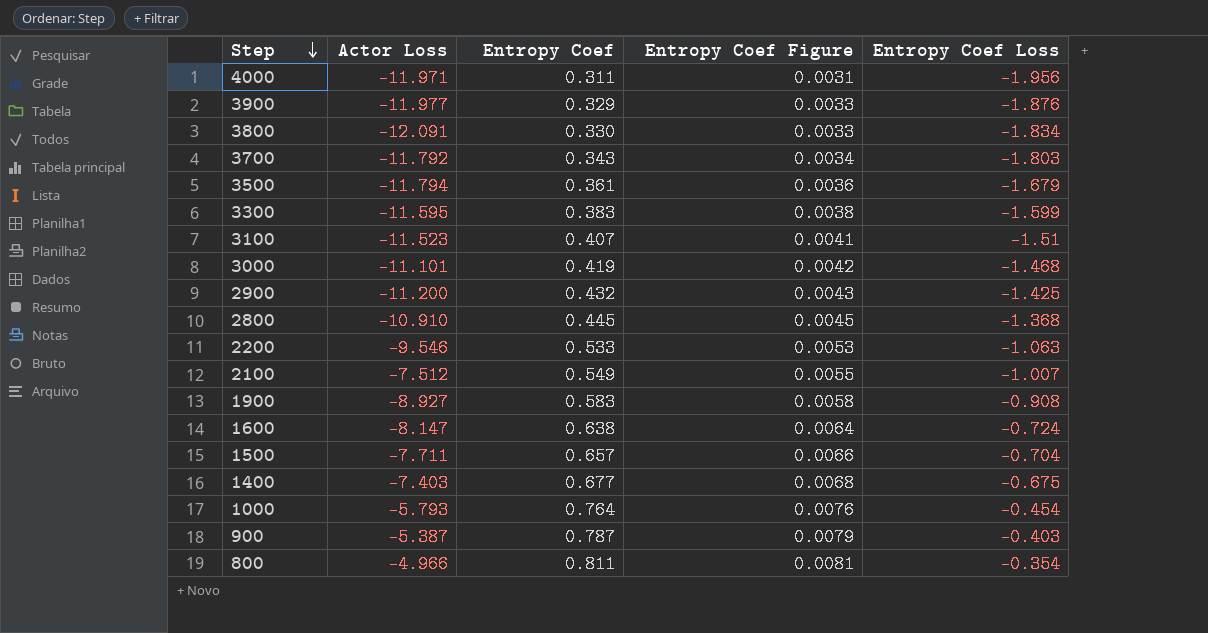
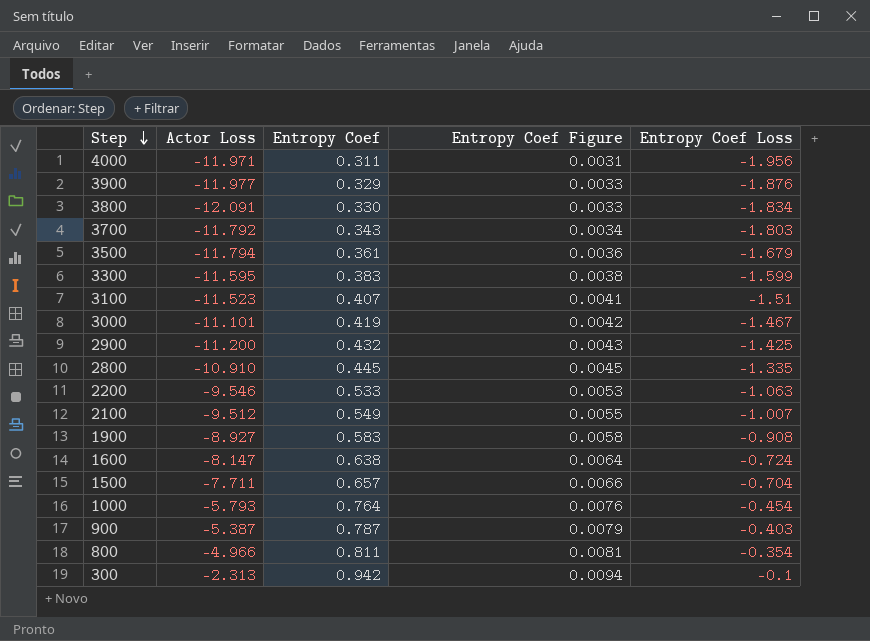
row 1400: -7.403 | 0.677 | 0.0068 | -0.675 -> none
3000 | Entropy Coef Loss: -1.468 -> -1.467
2800 | Entropy Coef Loss: -1.368 -> -1.335
2100 | Actor Loss: -7.512 -> -9.512
row 300: none -> -2.313 | 0.942 | 0.0094 | -0.1

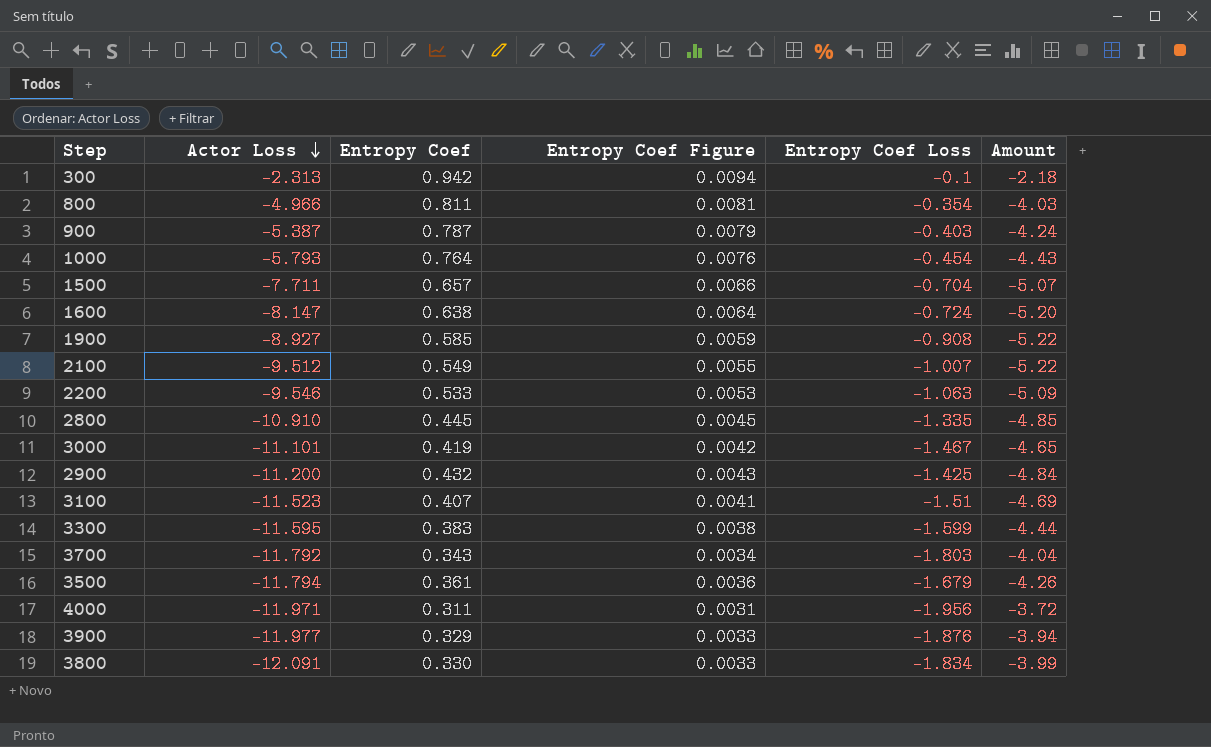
row order: Step descending -> Actor Loss descending
column Amount | formula: none -> [Actor Loss] * [Entropy Coef]
1900 | Entropy Coef: 0.583 -> 0.585
1900 | Entropy Coef Figure: 0.0058 -> 0.0059

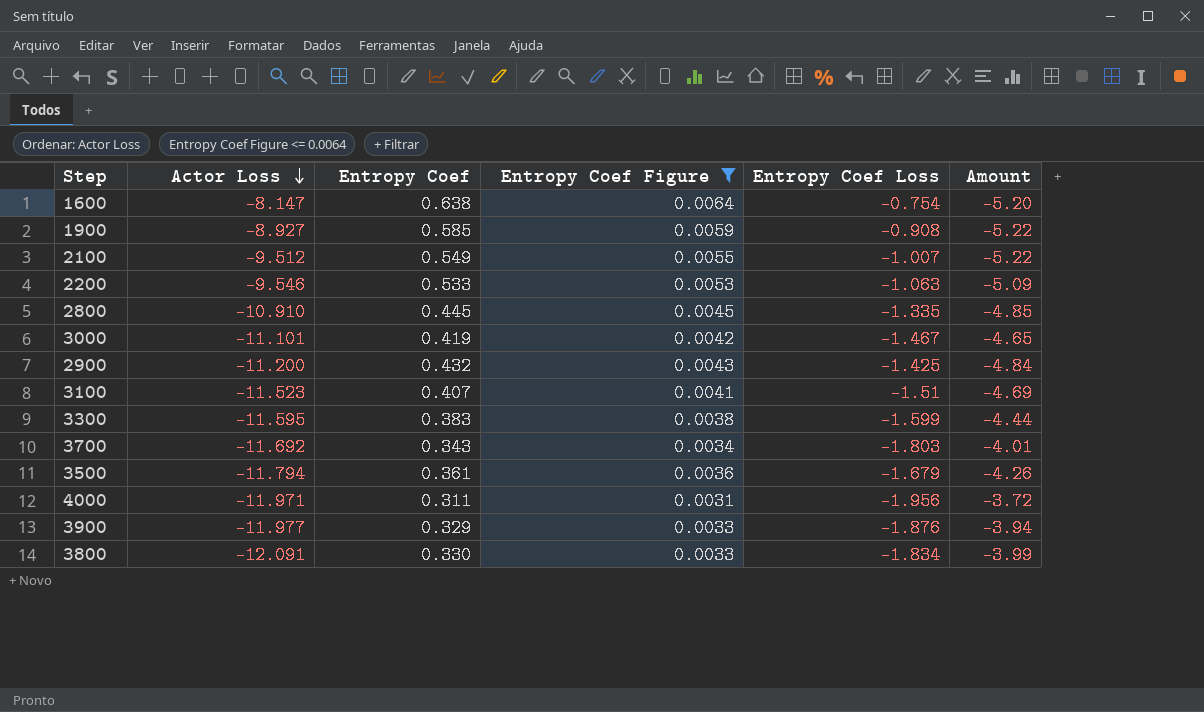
filter: none -> Entropy Coef Figure <= 0.0064
1600 | Entropy Coef Loss: -0.724 -> -0.754
3700 | Actor Loss: -11.792 -> -11.692
3700 | Amount: -4.04 -> -4.01

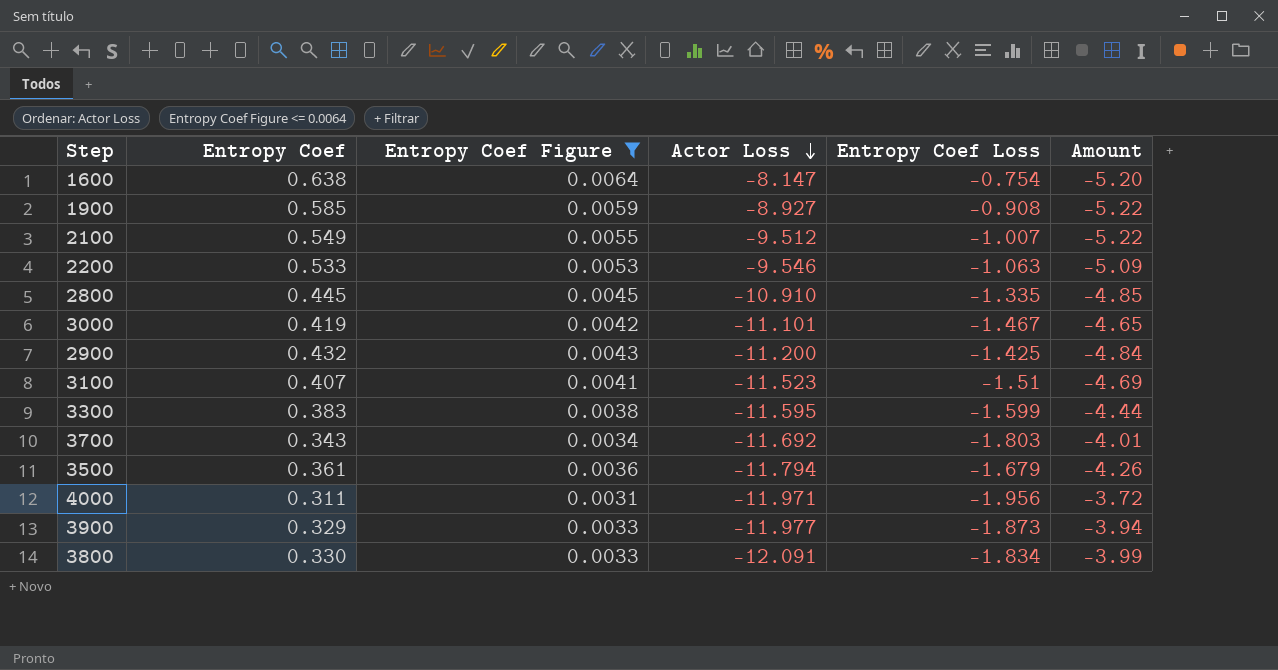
column Actor Loss | position: 2 -> 4
3900 | Entropy Coef Loss: -1.876 -> -1.873

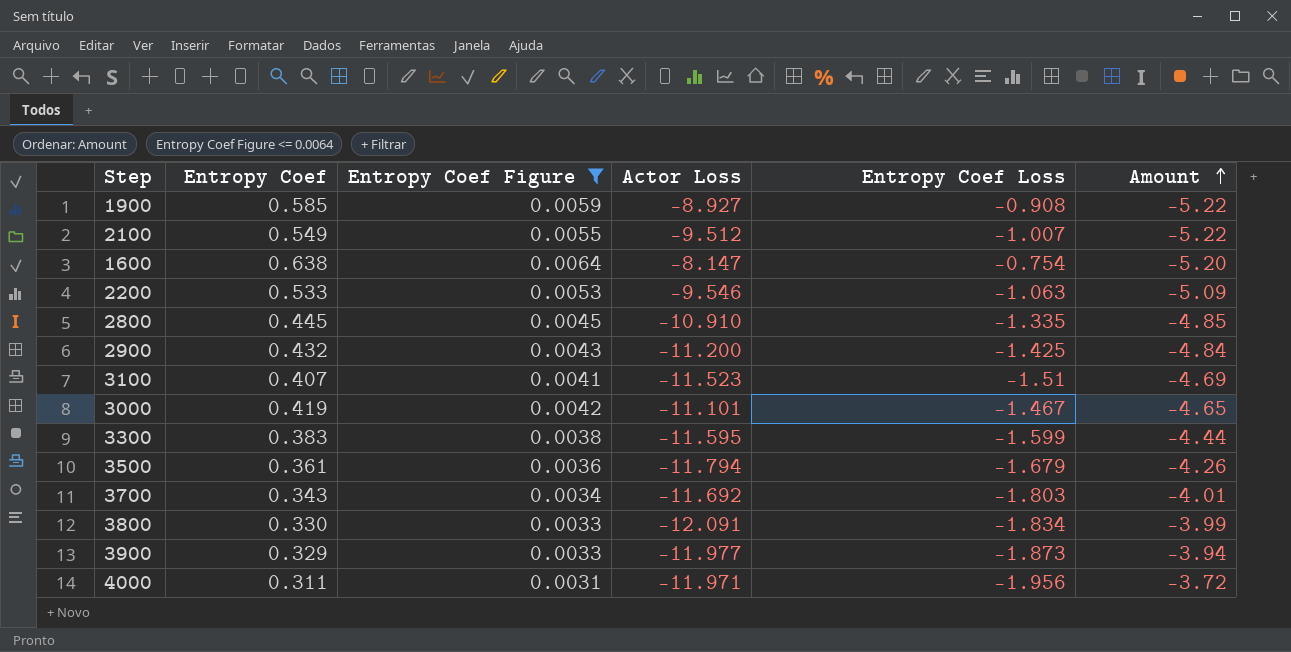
row order: Actor Loss descending -> Amount ascending

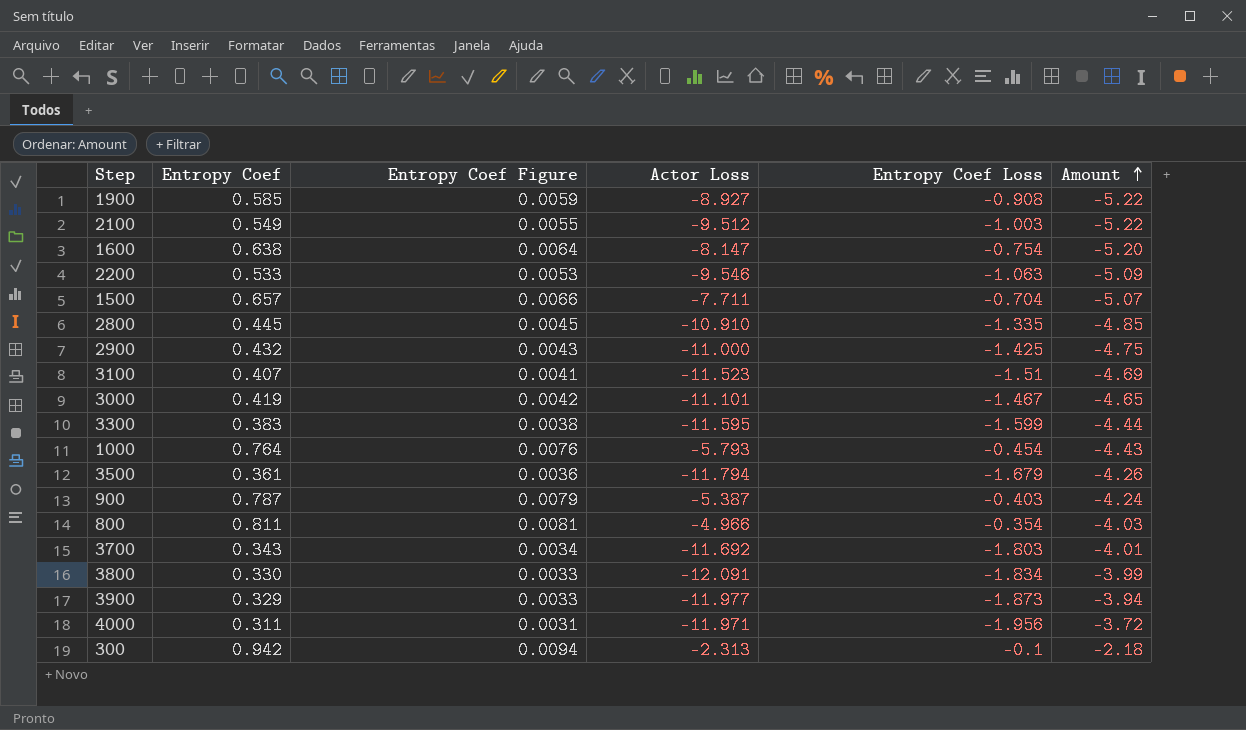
filter: Entropy Coef Figure <= 0.0064 -> none
2100 | Entropy Coef Loss: -1.007 -> -1.003
2900 | Actor Loss: -11.200 -> -11.000
2900 | Amount: -4.84 -> -4.75

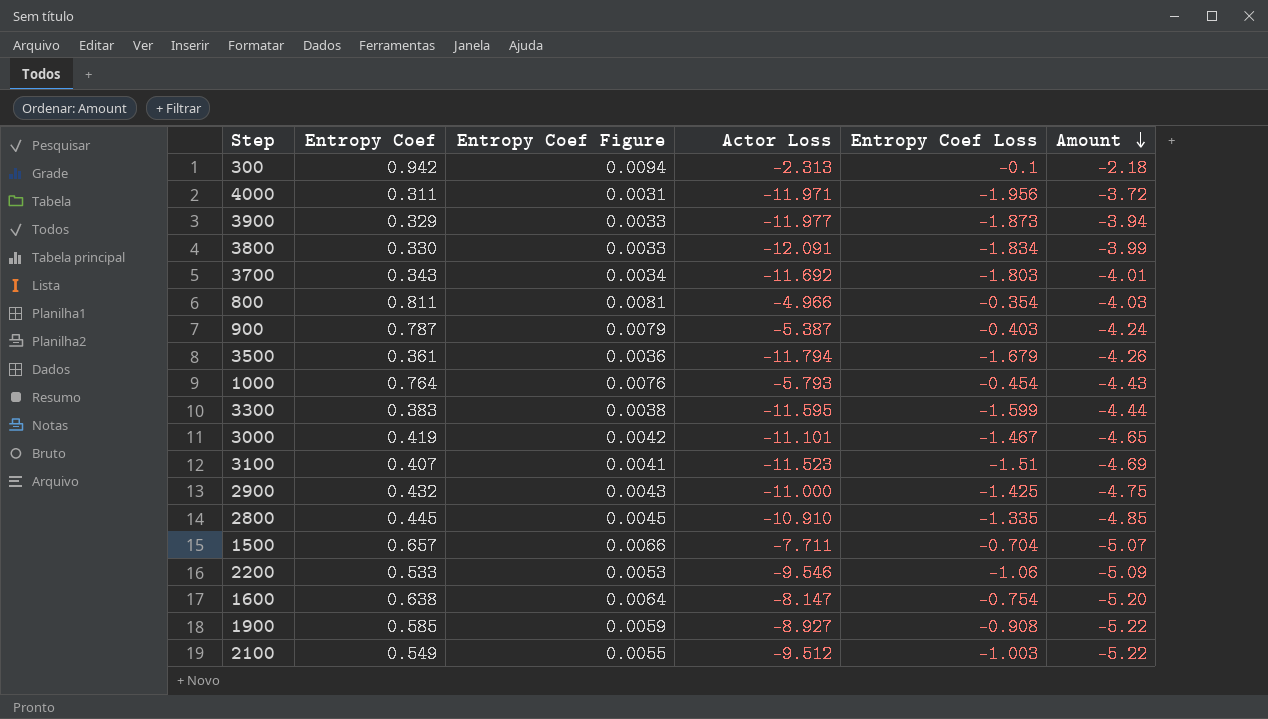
row order: Amount ascending -> Amount descending
2200 | Entropy Coef Loss: -1.063 -> -1.06

